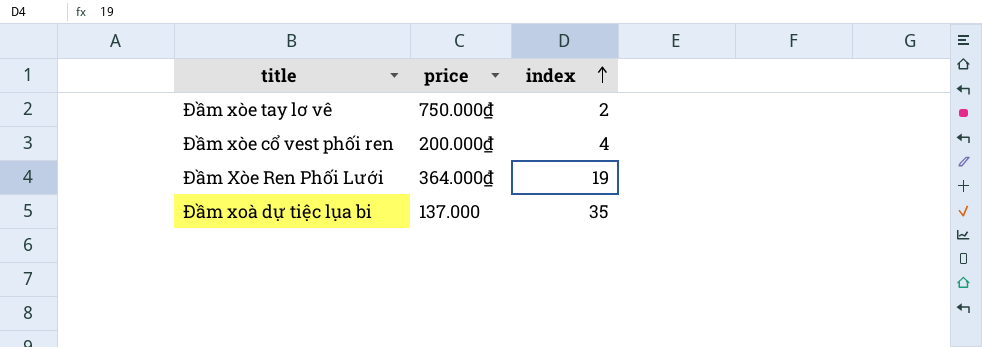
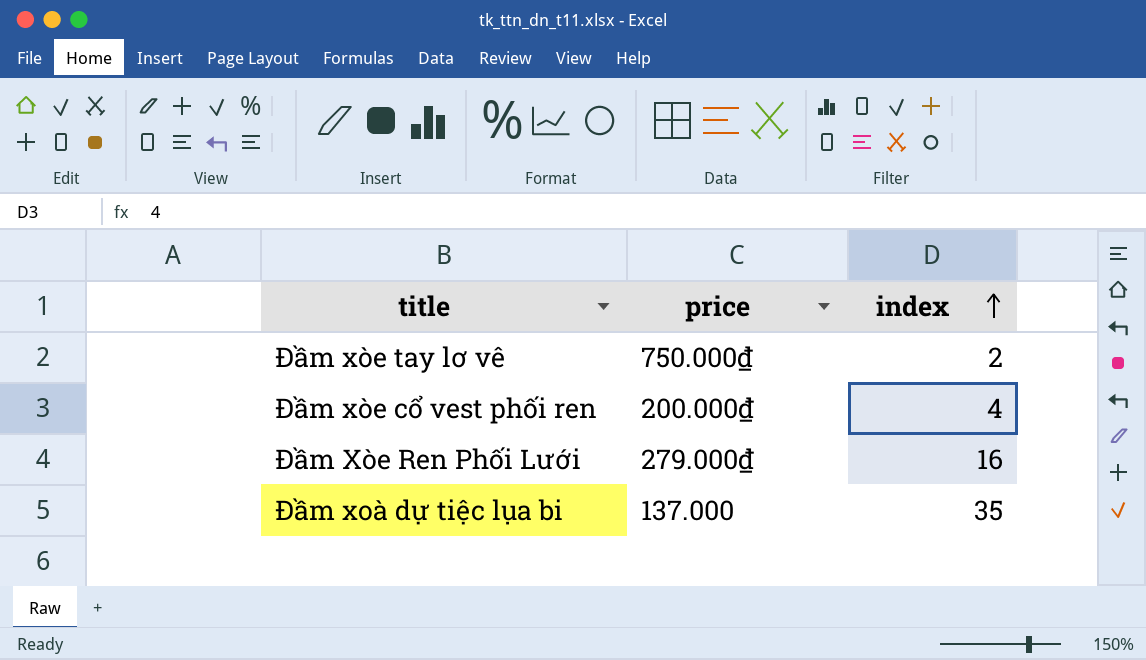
Đầm Xòe Ren Phối Lưới | price: 364.000₫ -> 279.000₫
Đầm Xòe Ren Phối Lưới | index: 19 -> 16

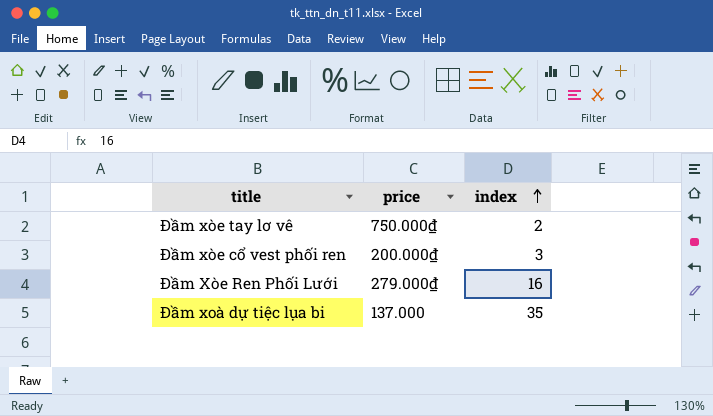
Đầm xòe cổ vest phối ren | index: 4 -> 3

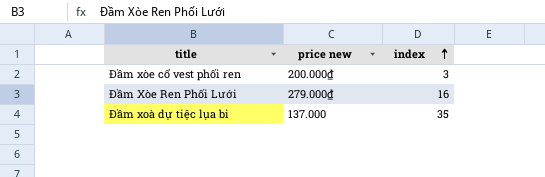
column name: price -> price new
row Đầm xòe tay lơ vê: 750.000₫ | 2 -> none

